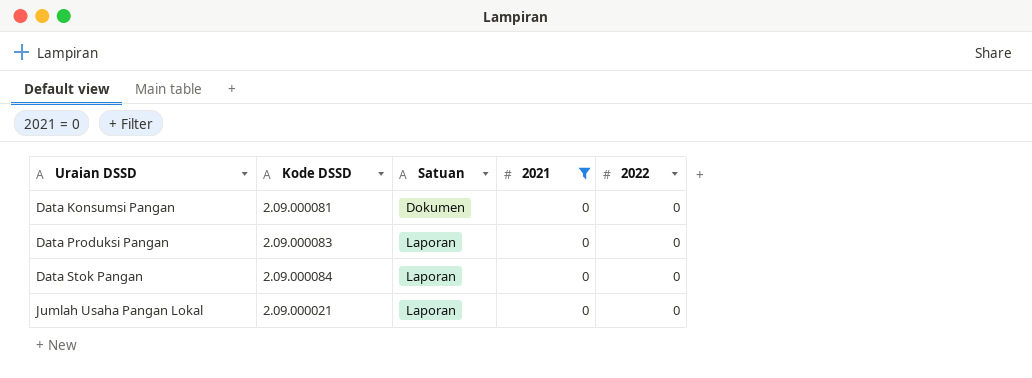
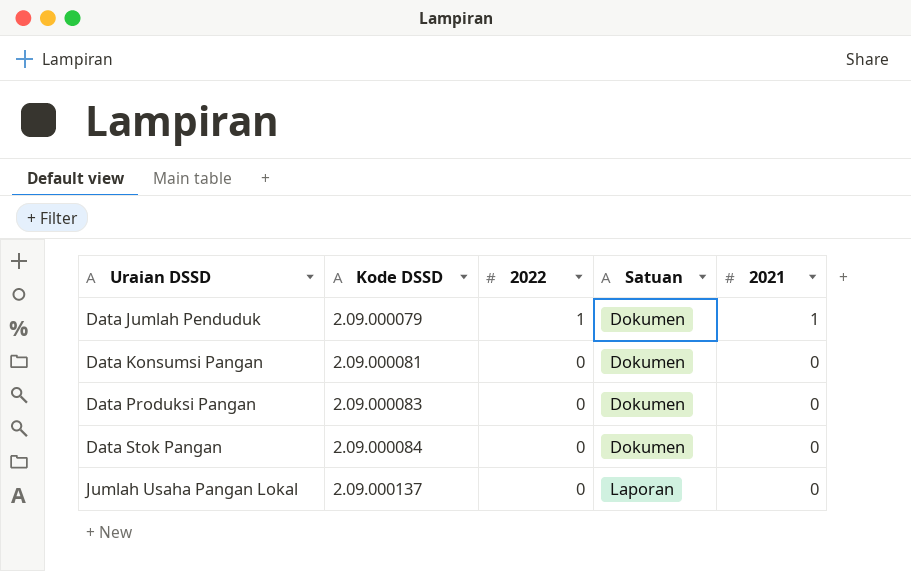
filter: 2021 = 0 -> none
column 2022 | position: 5 -> 3
Data Produksi Pangan | Satuan: Laporan -> Dokumen
Data Stok Pangan | Satuan: Laporan -> Dokumen
Jumlah Usaha Pangan Lokal | Kode DSSD: 2.09.000021 -> 2.09.000137

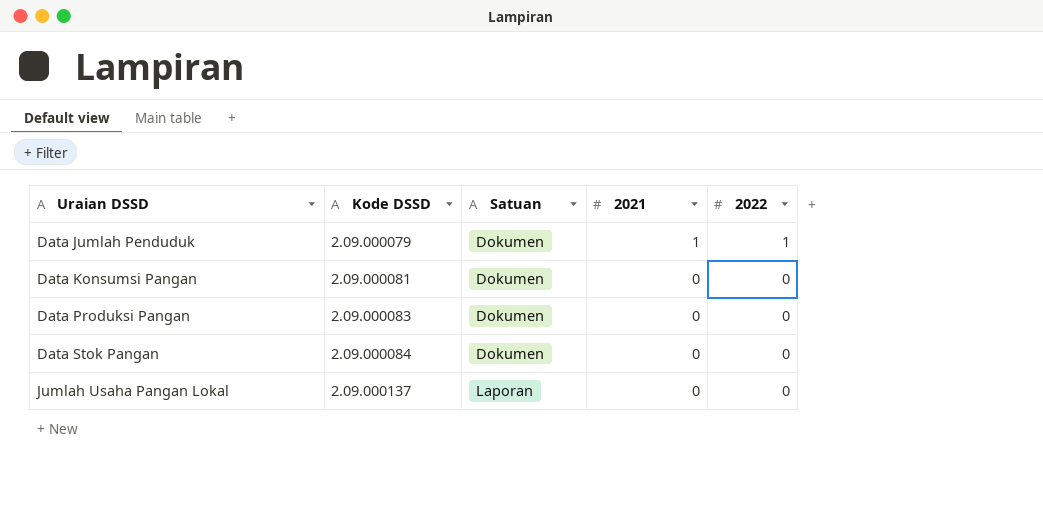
column 2022 | position: 3 -> 5

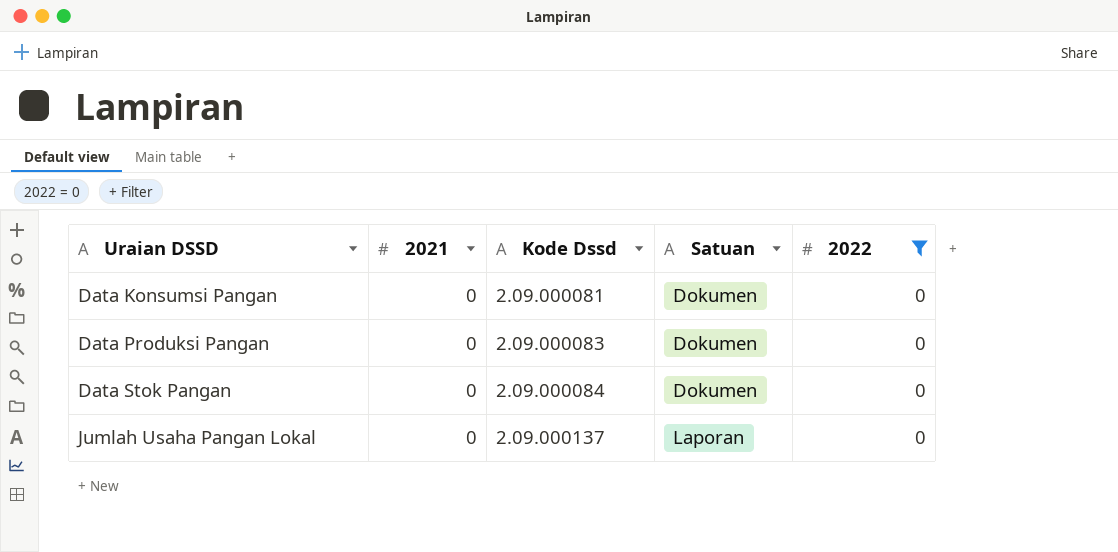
filter: none -> 2022 = 0
column 2021 | position: 4 -> 2
column name: Kode DSSD -> Kode Dssd

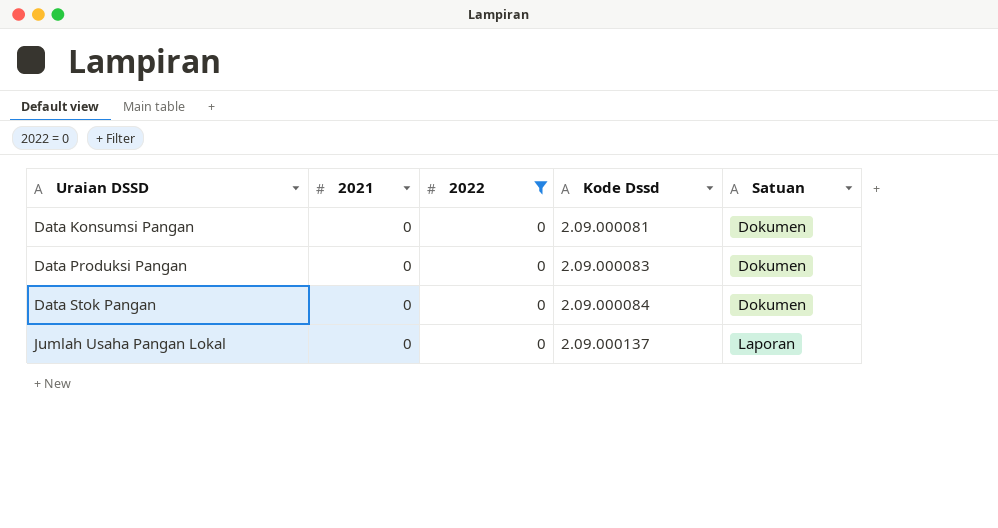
column 2022 | position: 5 -> 3

